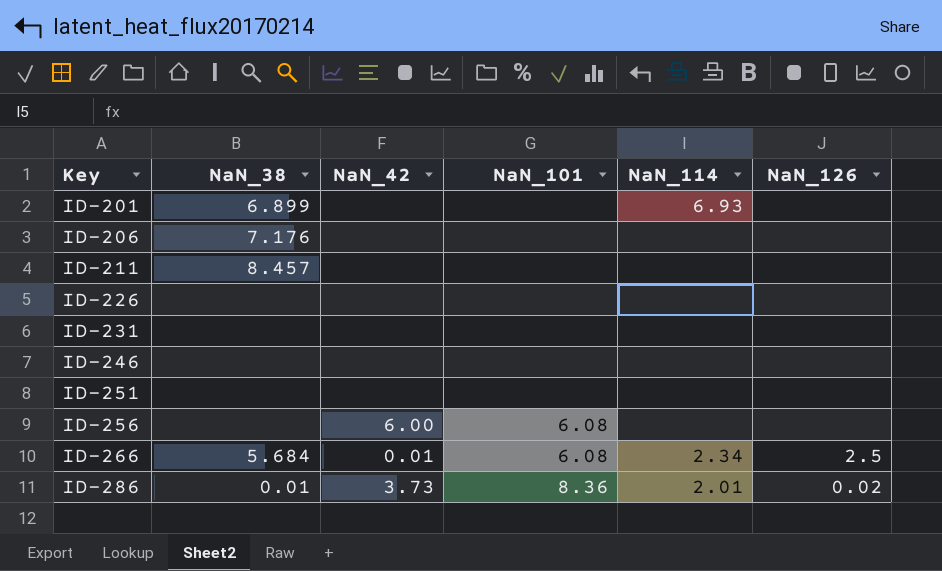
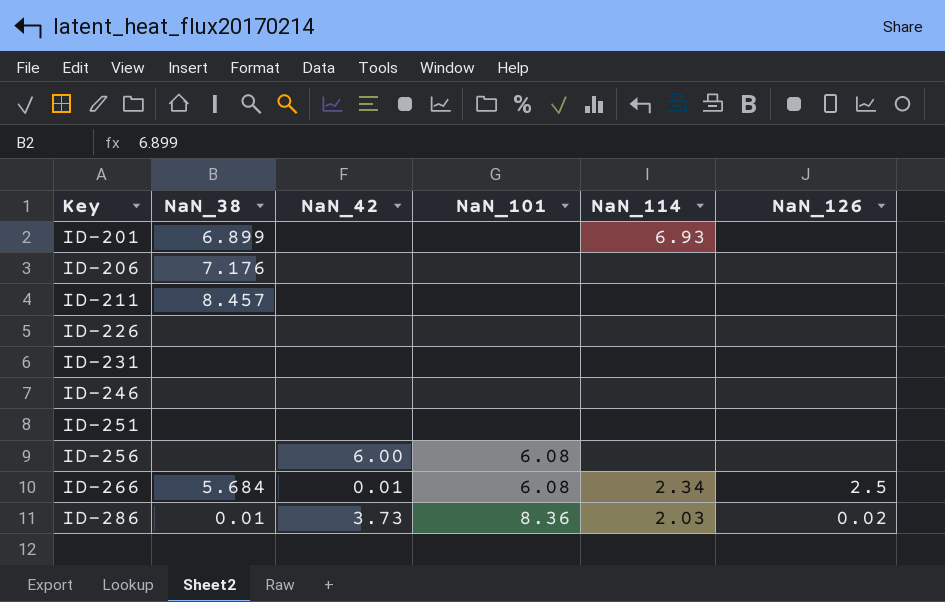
ID-286 | NaN_114: 2.01 -> 2.03

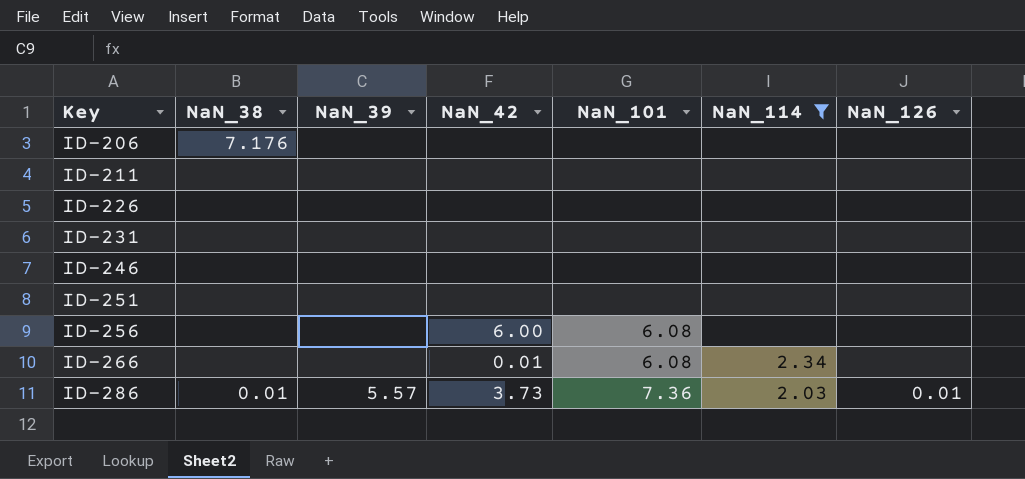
filter: none -> NaN_114 != 6.93
column NaN_39 | position: none -> 3
ID-211 | NaN_38: 8.457 -> none
ID-266 | NaN_38: 5.684 -> none
ID-266 | NaN_126: 2.5 -> none
ID-286 | NaN_101: 8.36 -> 7.36
ID-286 | NaN_126: 0.02 -> 0.01

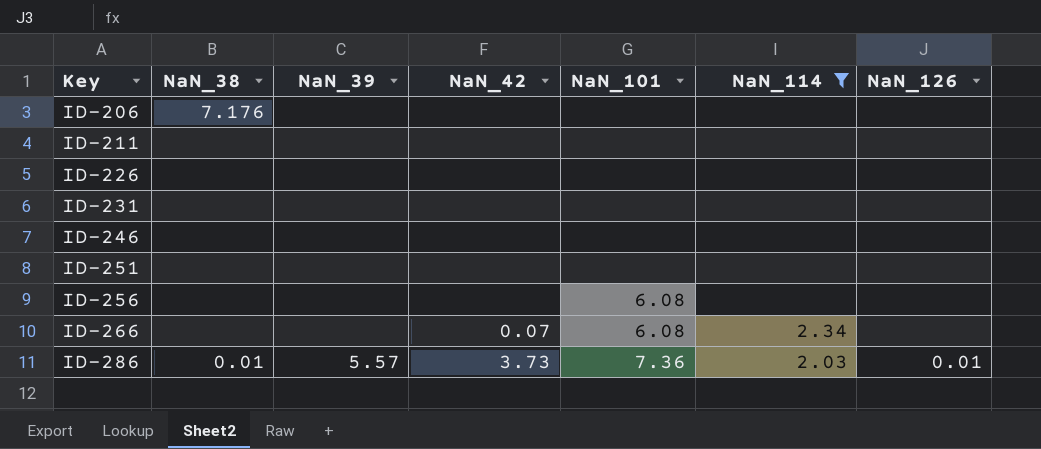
ID-256 | NaN_42: 6.00 -> none
ID-266 | NaN_42: 0.01 -> 0.07

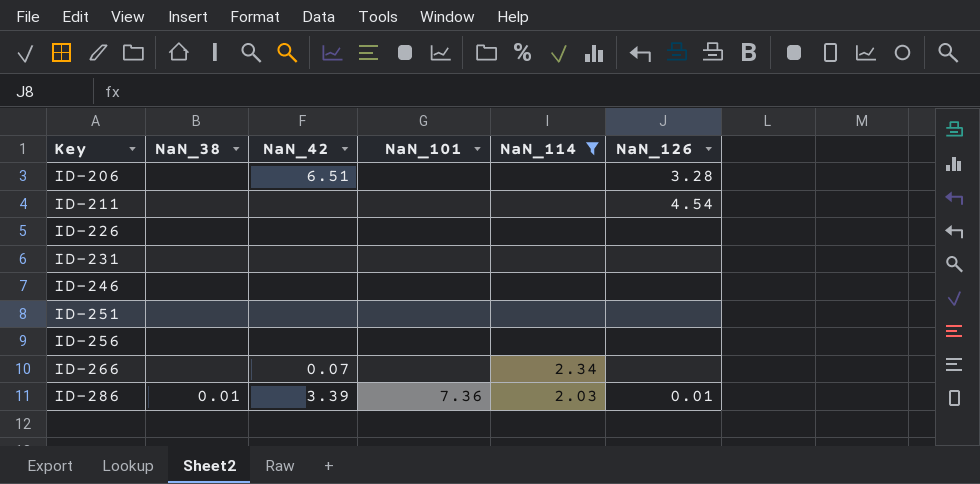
column NaN_39 | position: 3 -> none
ID-206 | NaN_38: 7.176 -> none
ID-206 | NaN_42: none -> 6.51
ID-206 | NaN_126: none -> 3.28
ID-211 | NaN_126: none -> 4.54
ID-256 | NaN_101: 6.08 -> none
ID-266 | NaN_101: 6.08 -> none
ID-286 | NaN_42: 3.73 -> 3.39

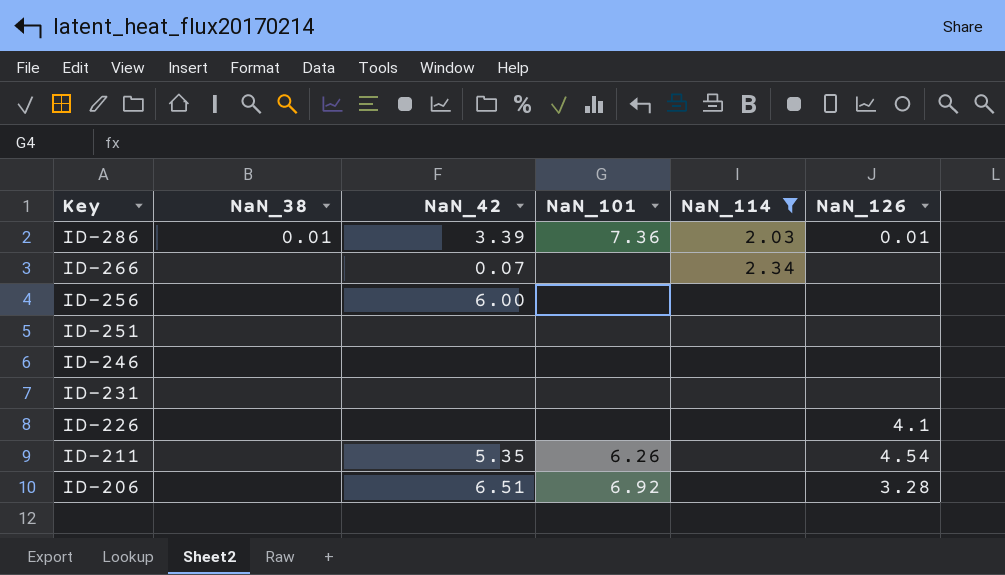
row order: Key ascending -> Key descending
ID-256 | NaN_42: none -> 6.00
ID-226 | NaN_126: none -> 4.1
ID-211 | NaN_42: none -> 5.35
ID-211 | NaN_101: none -> 6.26
ID-206 | NaN_101: none -> 6.92

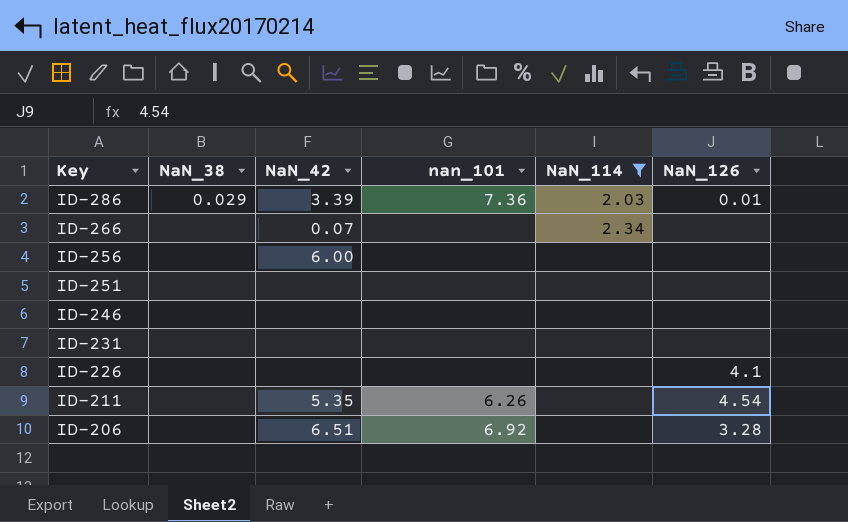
column name: NaN_101 -> nan_101
ID-286 | NaN_38: 0.01 -> 0.029

